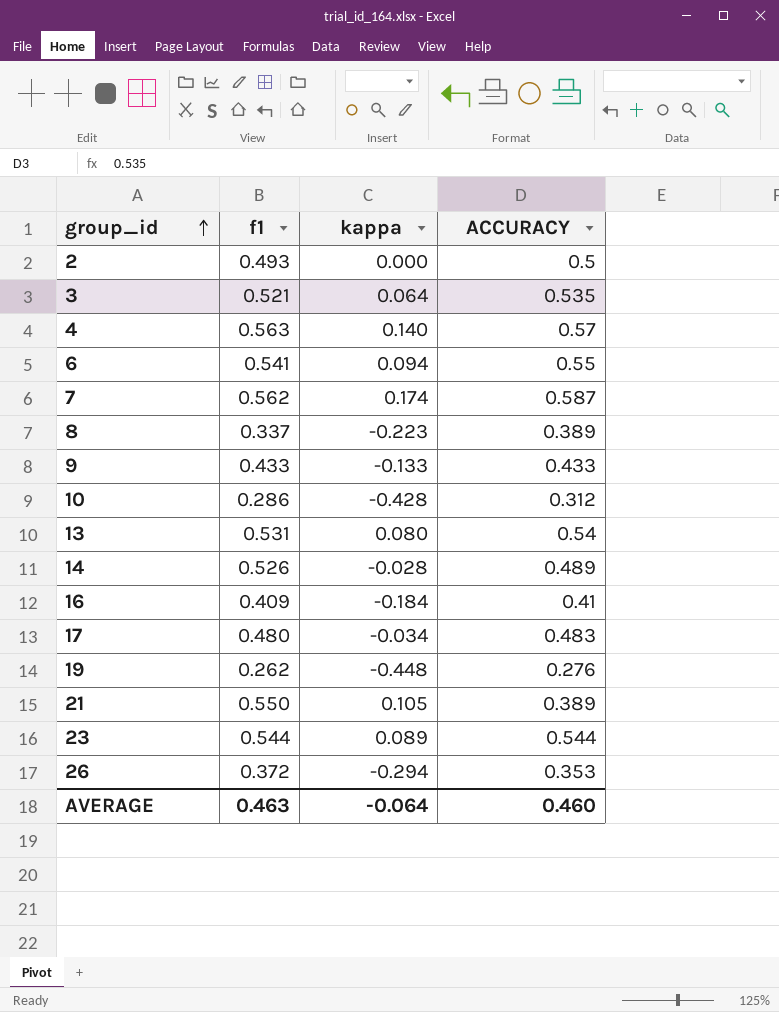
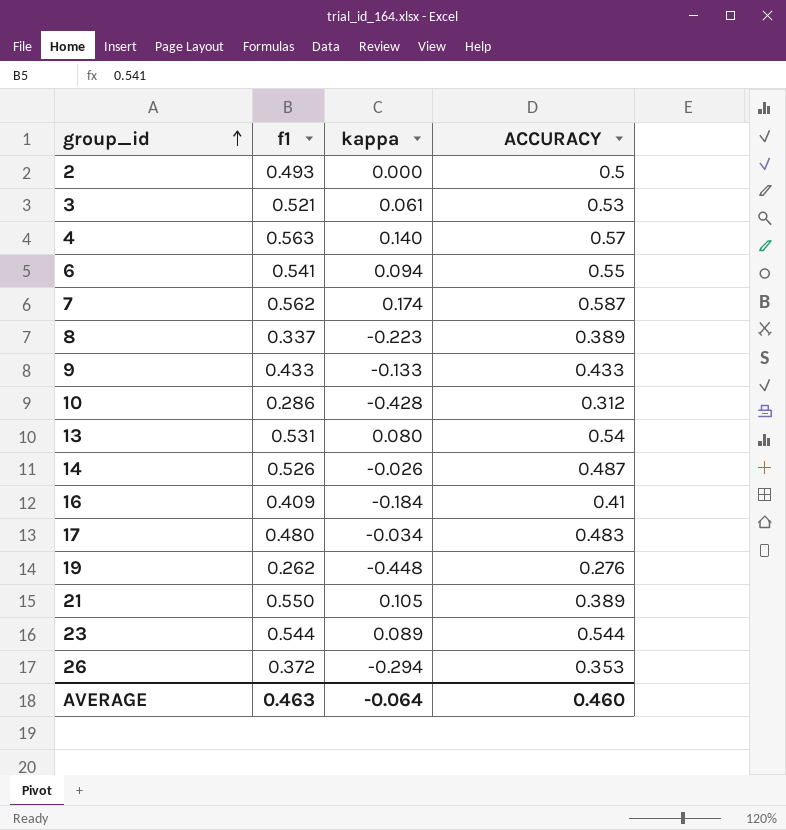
3 | kappa: 0.064 -> 0.061
3 | ACCURACY: 0.535 -> 0.53
14 | kappa: -0.028 -> -0.026
14 | ACCURACY: 0.489 -> 0.487

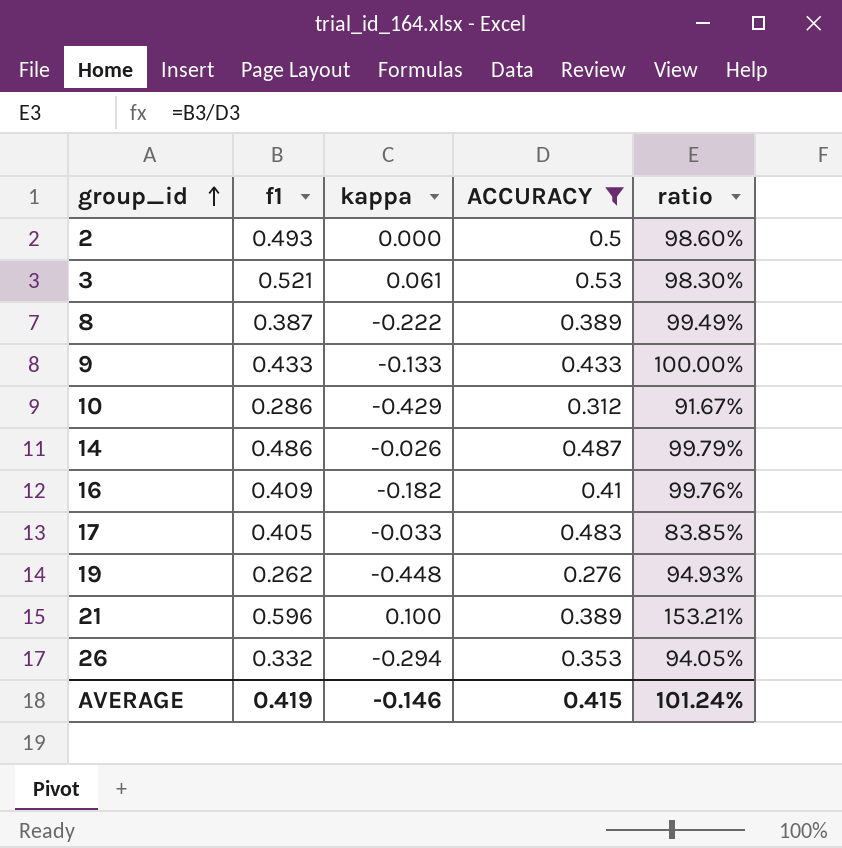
filter: none -> ACCURACY <= 0.53
column ratio | formula: none -> [f1] / [ACCURACY]
8 | f1: 0.337 -> 0.387
8 | kappa: -0.223 -> -0.222
10 | kappa: -0.428 -> -0.429
14 | f1: 0.526 -> 0.486
16 | kappa: -0.184 -> -0.182
17 | f1: 0.480 -> 0.405
17 | kappa: -0.034 -> -0.033
21 | f1: 0.550 -> 0.596
21 | kappa: 0.105 -> 0.100
26 | f1: 0.372 -> 0.332
AVERAGE | f1: 0.463 -> 0.419
AVERAGE | kappa: -0.064 -> -0.146
AVERAGE | ACCURACY: 0.460 -> 0.415

